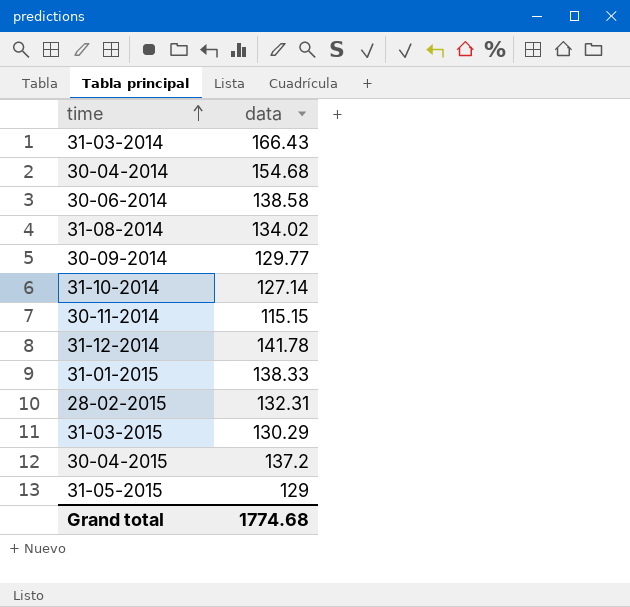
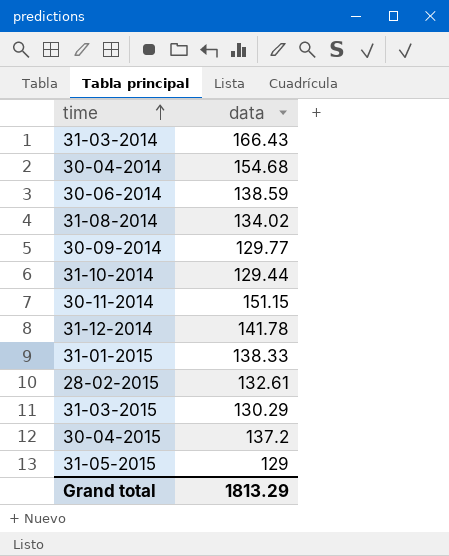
30-06-2014 | data: 138.58 -> 138.59
31-10-2014 | data: 127.14 -> 129.44
30-11-2014 | data: 115.15 -> 151.15
28-02-2015 | data: 132.31 -> 132.61
Grand total | data: 1774.68 -> 1813.29

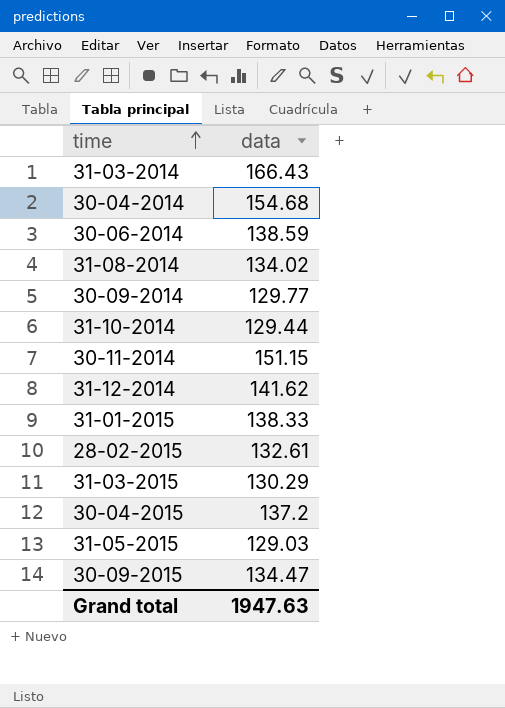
31-12-2014 | data: 141.78 -> 141.62
31-05-2015 | data: 129 -> 129.03
row 30-09-2015: none -> 134.47
Grand total | data: 1813.29 -> 1947.63

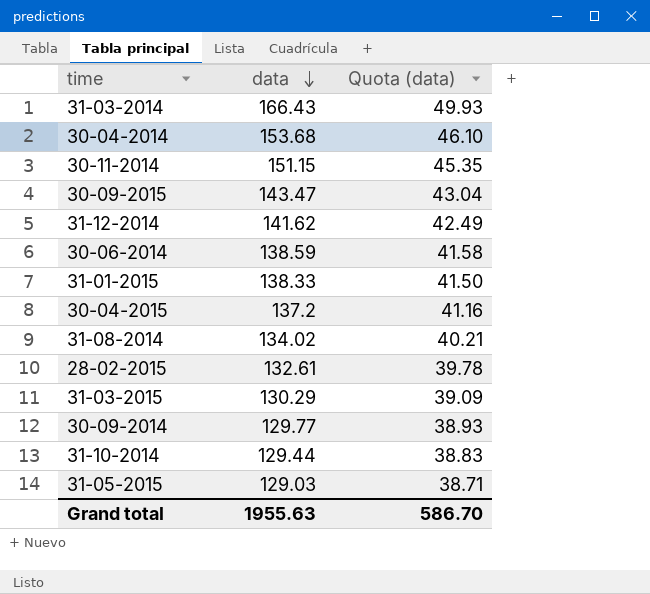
row order: time ascending -> data descending
column Quota (data) | formula: none -> [data] * 0.3
30-04-2014 | data: 154.68 -> 153.68
30-09-2015 | data: 134.47 -> 143.47
Grand total | data: 1947.63 -> 1955.63

